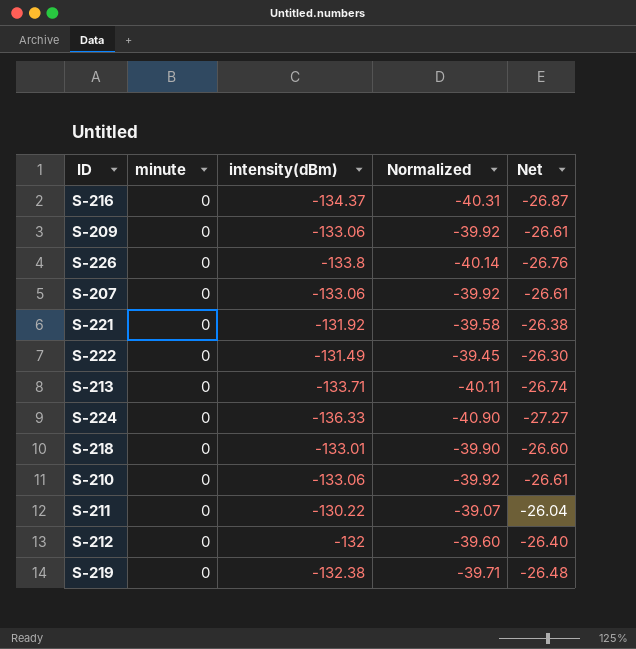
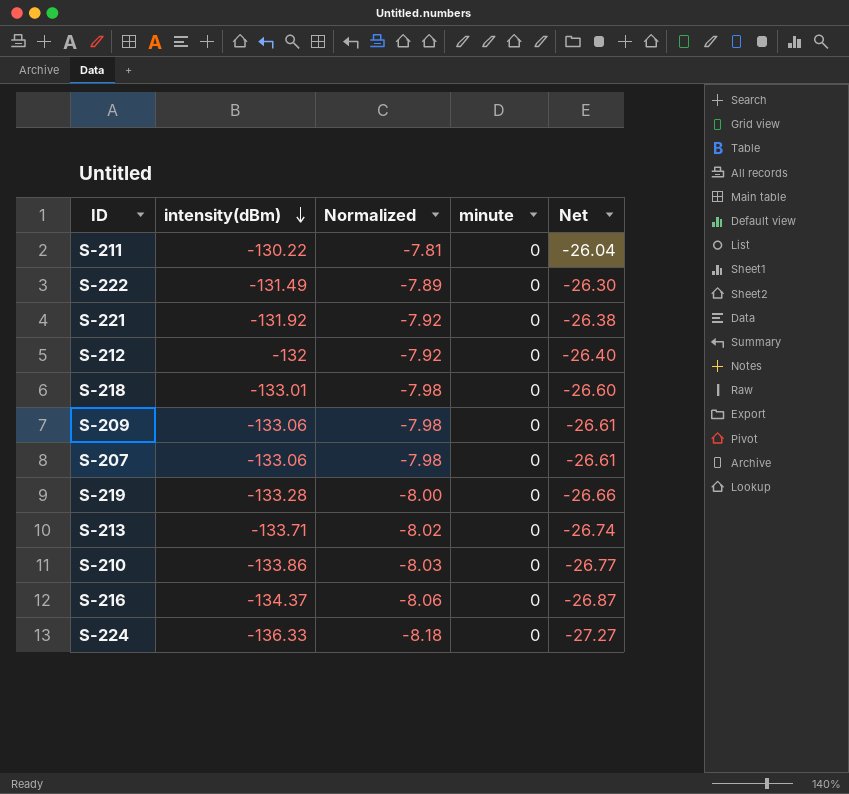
row order: none -> intensity(dBm) descending
column Normalized | formula: [intensity(dBm)] * 0.3 -> [intensity(dBm)] * 0.06
column minute | position: 2 -> 4
row S-226: 0 | -133.8 | -40.14 | -26.76 -> none
S-219 | intensity(dBm): -132.38 -> -133.28
S-219 | Net: -26.48 -> -26.66
S-210 | intensity(dBm): -133.06 -> -133.86
S-210 | Net: -26.61 -> -26.77

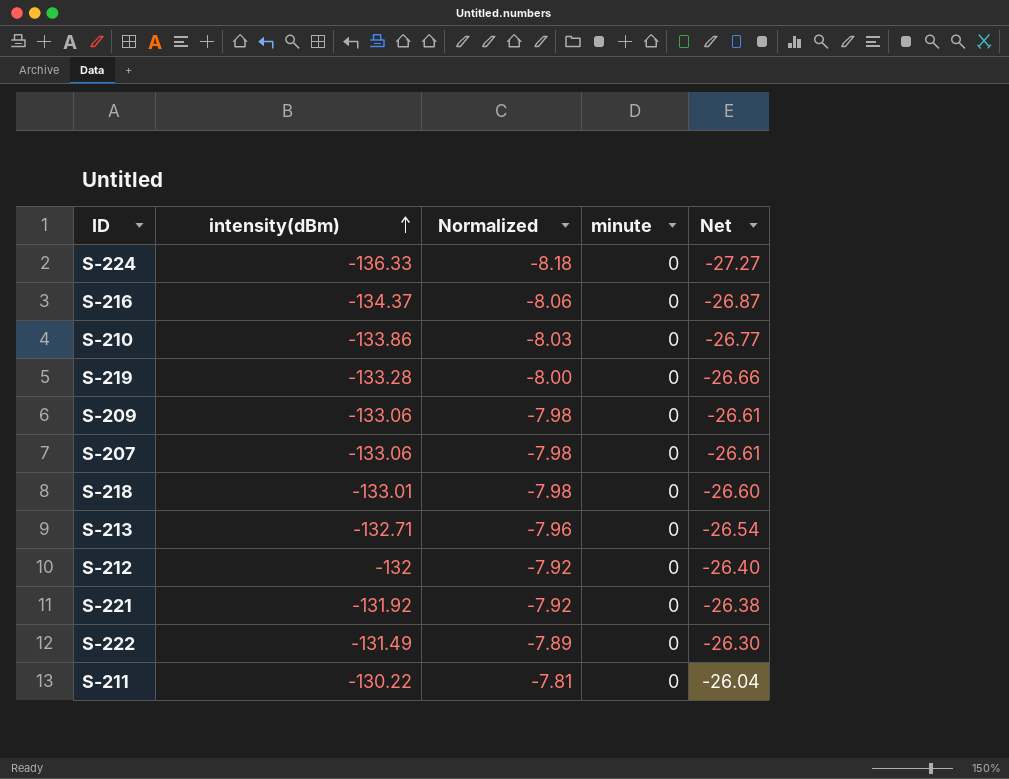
row order: intensity(dBm) descending -> intensity(dBm) ascending
S-213 | intensity(dBm): -133.71 -> -132.71
S-213 | Normalized: -8.02 -> -7.96
S-213 | Net: -26.74 -> -26.54

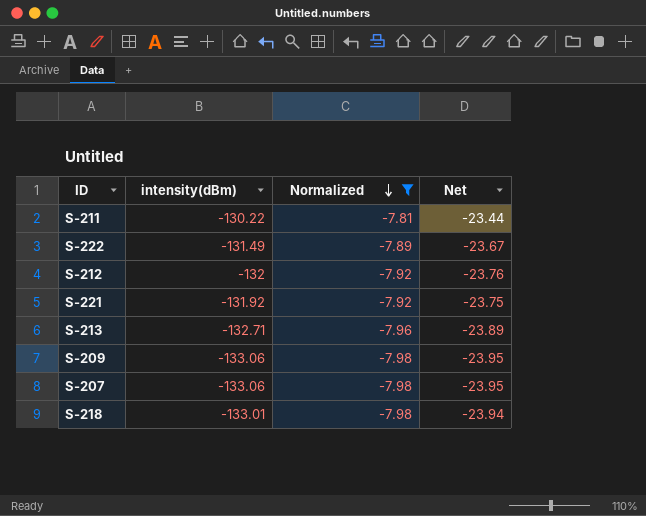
filter: none -> Normalized >= -7.98
row order: intensity(dBm) ascending -> Normalized descending
column minute | position: 4 -> none
column Net | formula: [intensity(dBm)] * 0.2 -> [intensity(dBm)] * 0.18

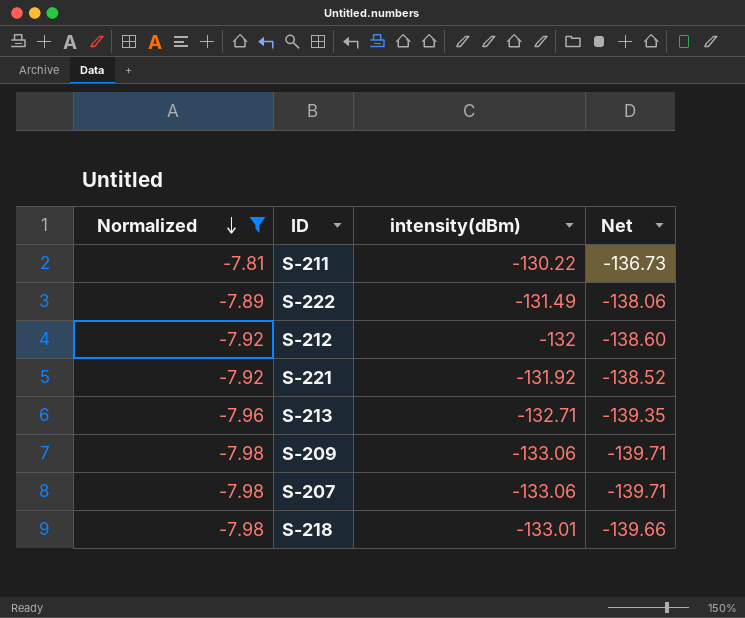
column Normalized | position: 3 -> 1
column Net | formula: [intensity(dBm)] * 0.18 -> [intensity(dBm)] * 1.05

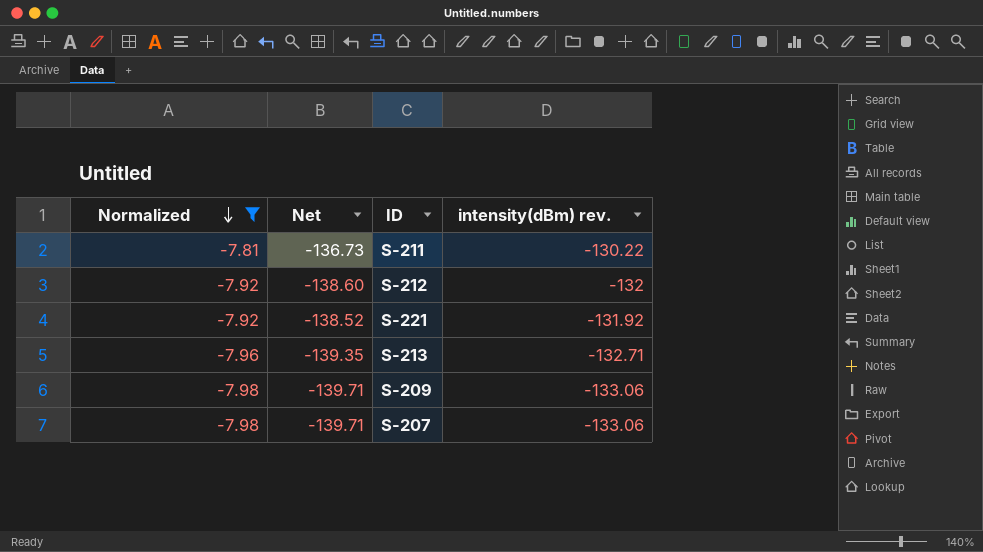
column Net | position: 4 -> 2
column name: intensity(dBm) -> intensity(dBm) rev.
row S-222: -7.89 | -131.49 | -138.06 -> none
row S-218: -7.98 | -133.01 | -139.66 -> none

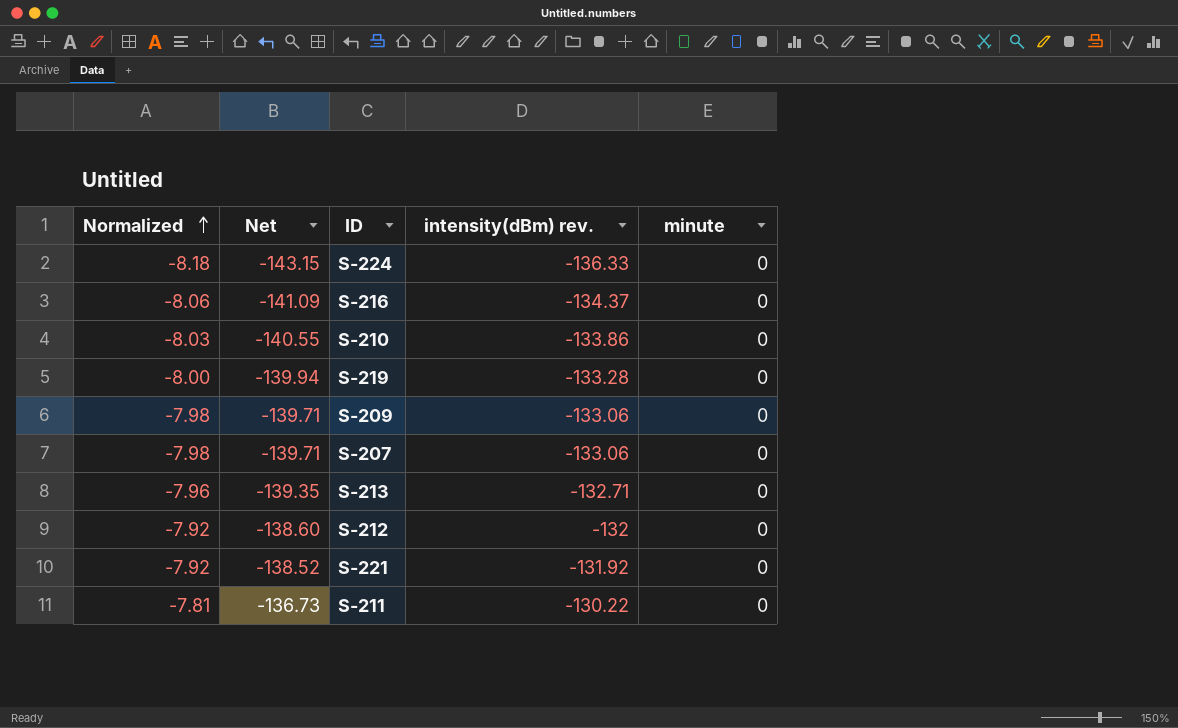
filter: Normalized >= -7.98 -> none
row order: Normalized descending -> Normalized ascending
column minute | position: none -> 5

